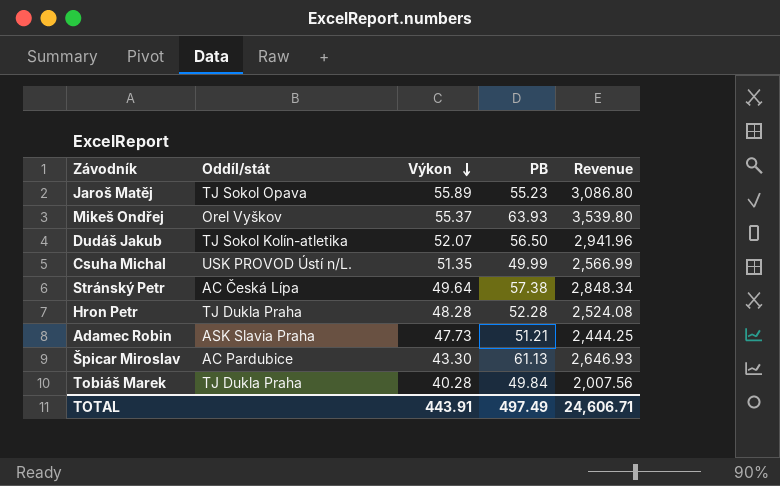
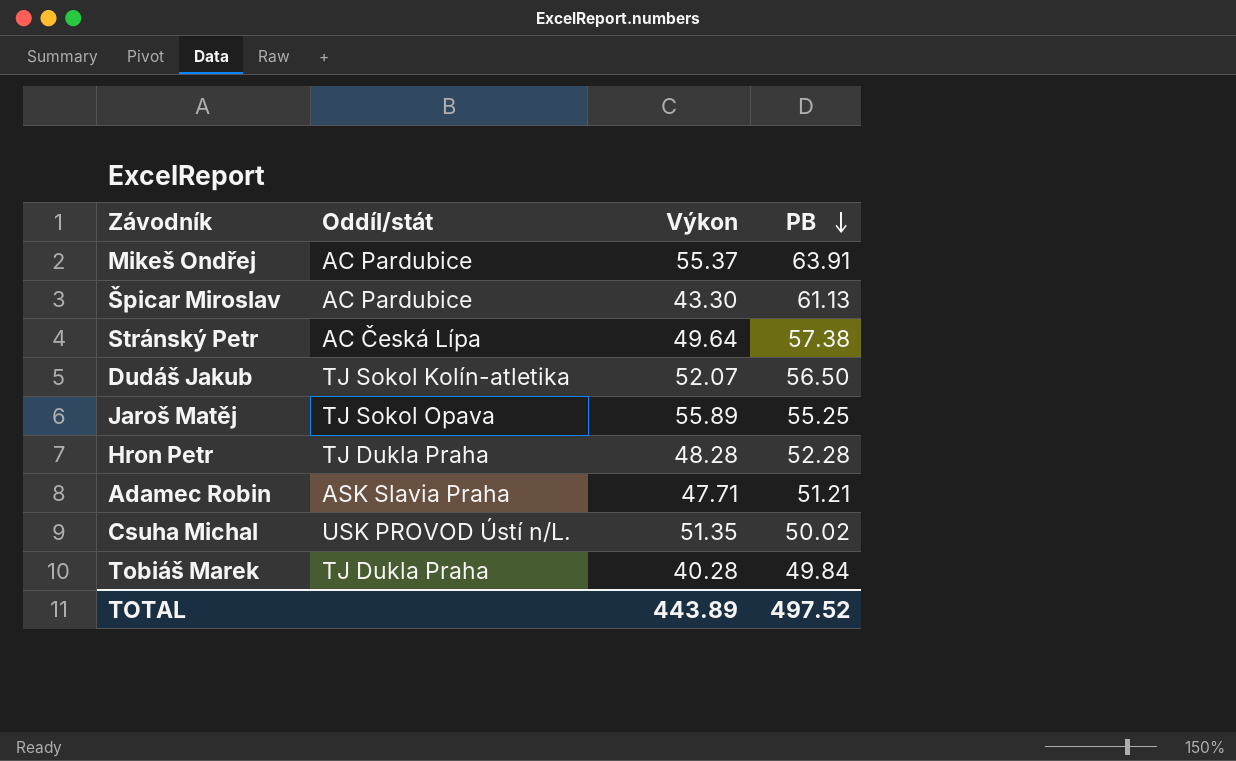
row order: Výkon descending -> PB descending
column Revenue | formula: [Výkon] * [PB] -> none
Mikeš Ondřej | Oddíl/stát: Orel Vyškov -> AC Pardubice
Mikeš Ondřej | PB: 63.93 -> 63.91
Jaroš Matěj | PB: 55.23 -> 55.25
Adamec Robin | Výkon: 47.73 -> 47.71
Csuha Michal | PB: 49.99 -> 50.02
TOTAL | Výkon: 443.91 -> 443.89
TOTAL | PB: 497.49 -> 497.52

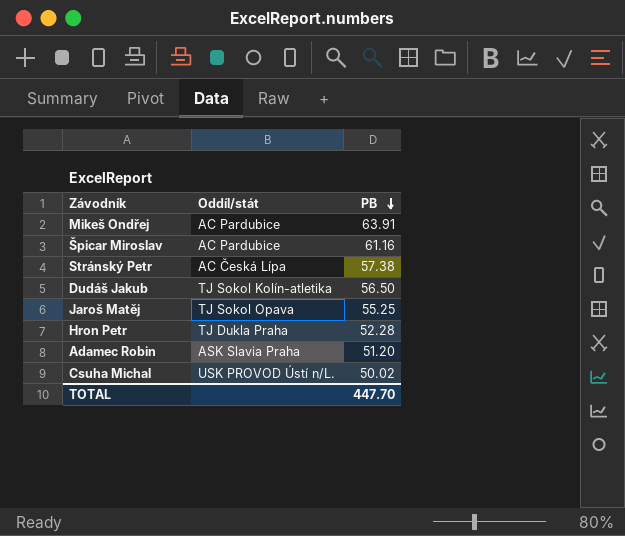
column Výkon | position: 3 -> none
row Tobiáš Marek: TJ Dukla Praha | 40.28 | 49.84 -> none
Špicar Miroslav | PB: 61.13 -> 61.16
Adamec Robin | PB: 51.21 -> 51.20
TOTAL | PB: 497.52 -> 447.70

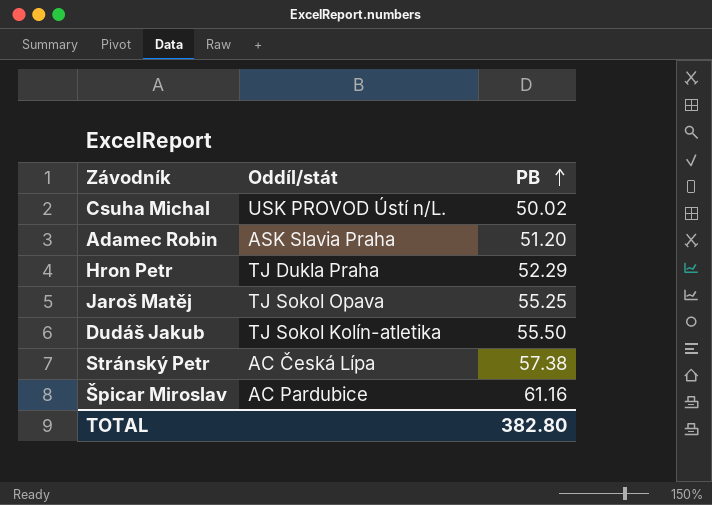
row order: PB descending -> PB ascending
row Mikeš Ondřej: AC Pardubice | 63.91 -> none
Hron Petr | PB: 52.28 -> 52.29
Dudáš Jakub | PB: 56.50 -> 55.50
TOTAL | PB: 447.70 -> 382.80

